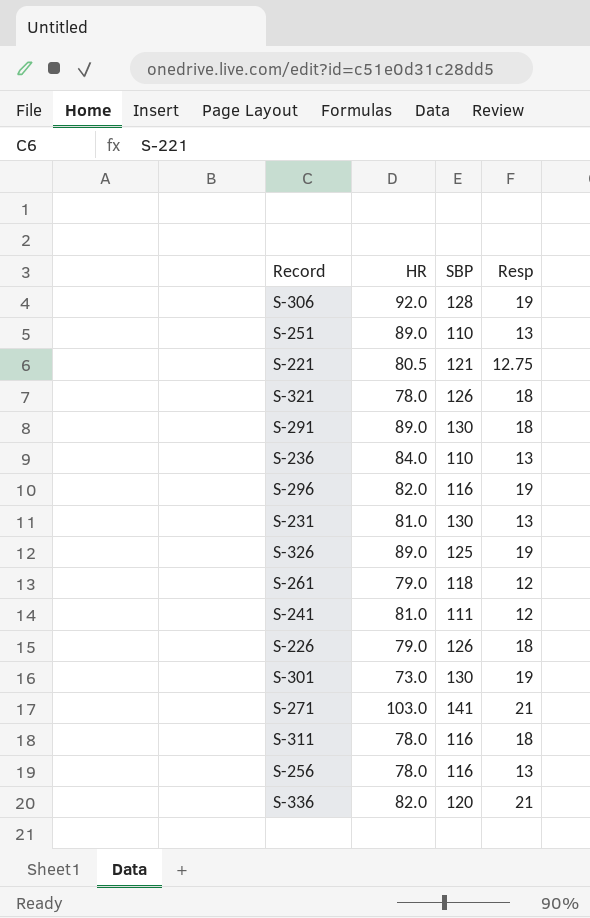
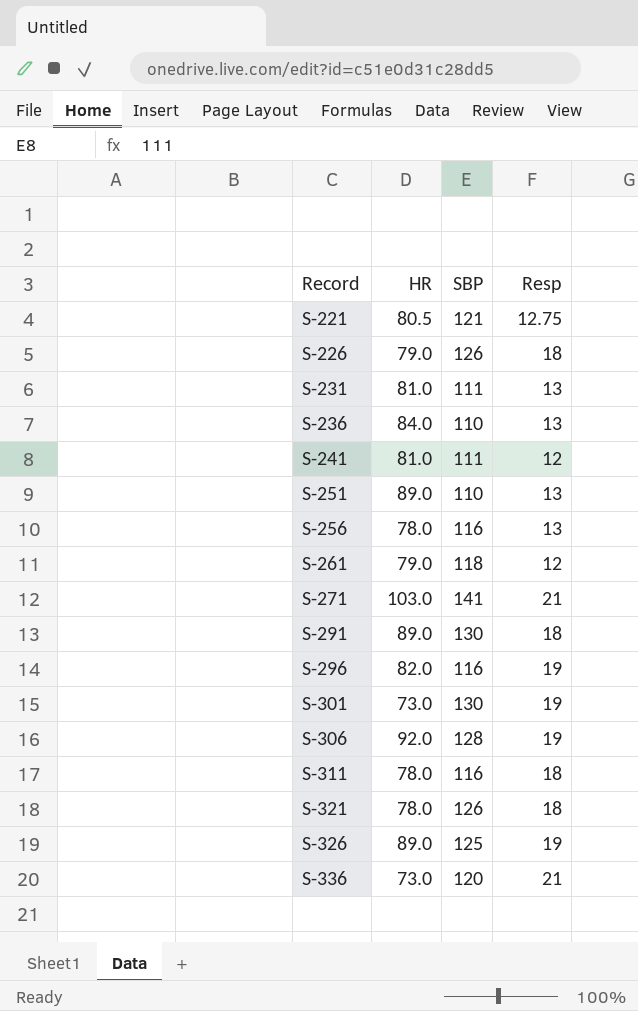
row order: none -> Record ascending
S-231 | SBP: 130 -> 111
S-336 | HR: 82.0 -> 73.0

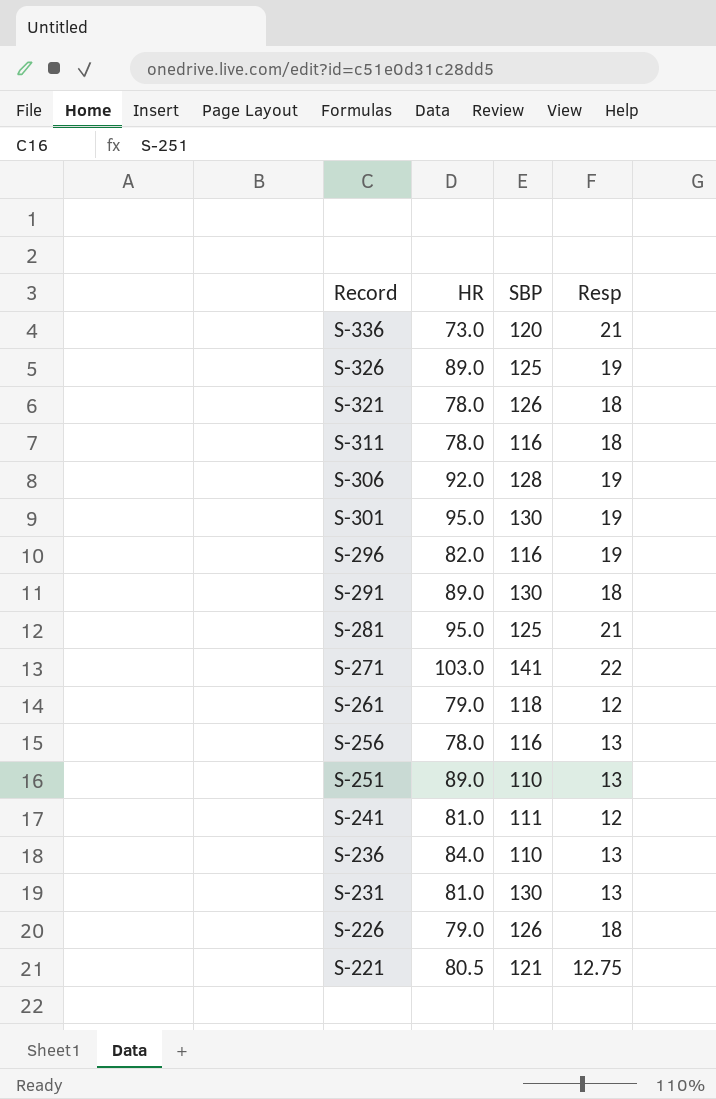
row order: Record ascending -> Record descending
S-301 | HR: 73.0 -> 95.0
row S-281: none -> 95.0 | 125 | 21
S-271 | Resp: 21 -> 22
S-231 | SBP: 111 -> 130

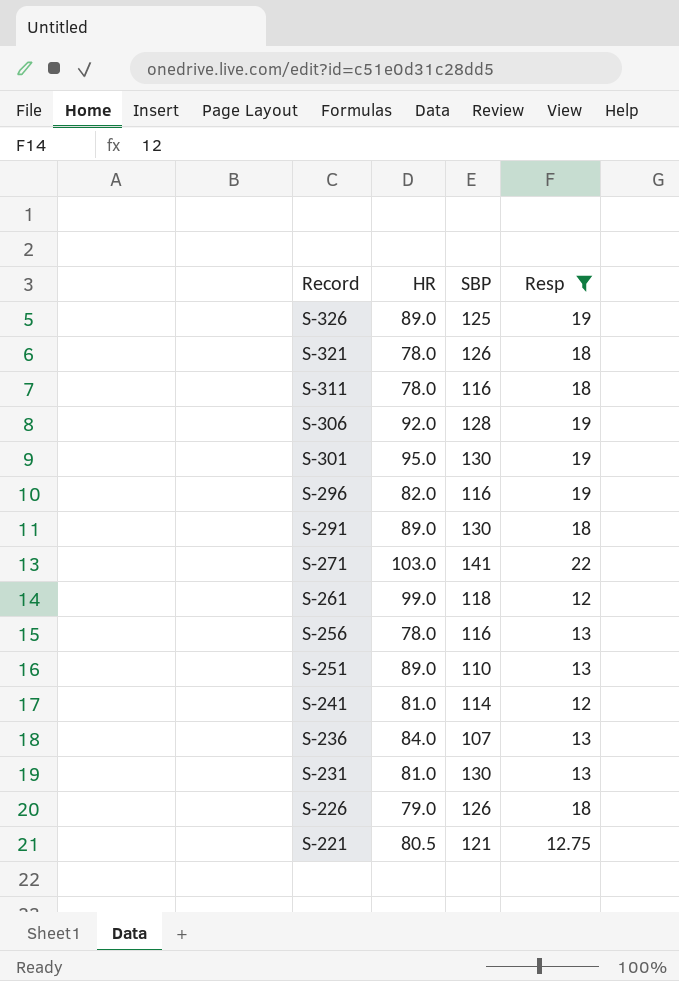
filter: none -> Resp != 21
S-261 | HR: 79.0 -> 99.0
S-241 | SBP: 111 -> 114
S-236 | SBP: 110 -> 107

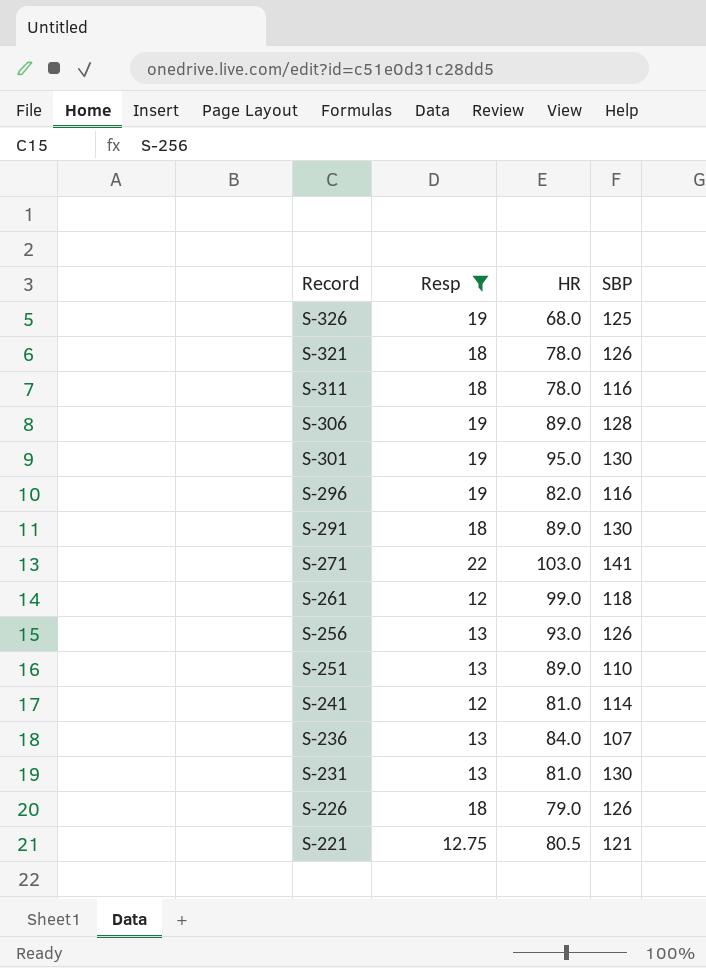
column Resp | position: 4 -> 2
S-326 | HR: 89.0 -> 68.0
S-306 | HR: 92.0 -> 89.0
S-256 | HR: 78.0 -> 93.0
S-256 | SBP: 116 -> 126

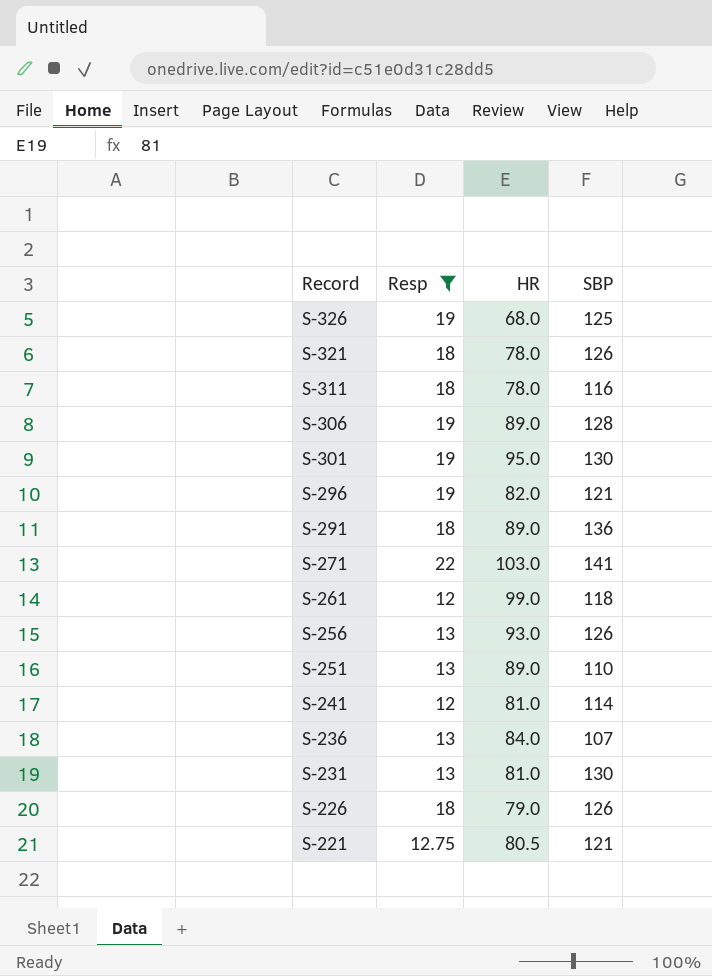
S-296 | SBP: 116 -> 121
S-291 | SBP: 130 -> 136

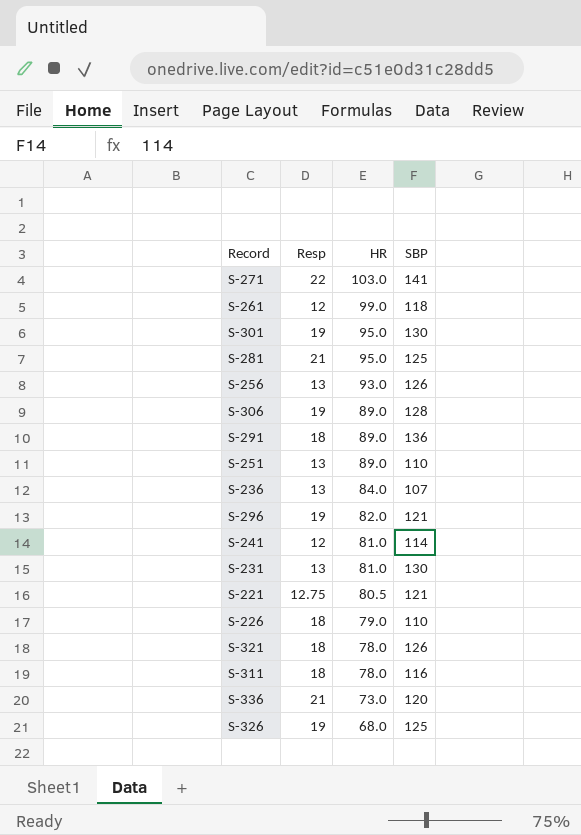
filter: Resp != 21 -> none
row order: Record descending -> HR descending
S-226 | SBP: 126 -> 110

